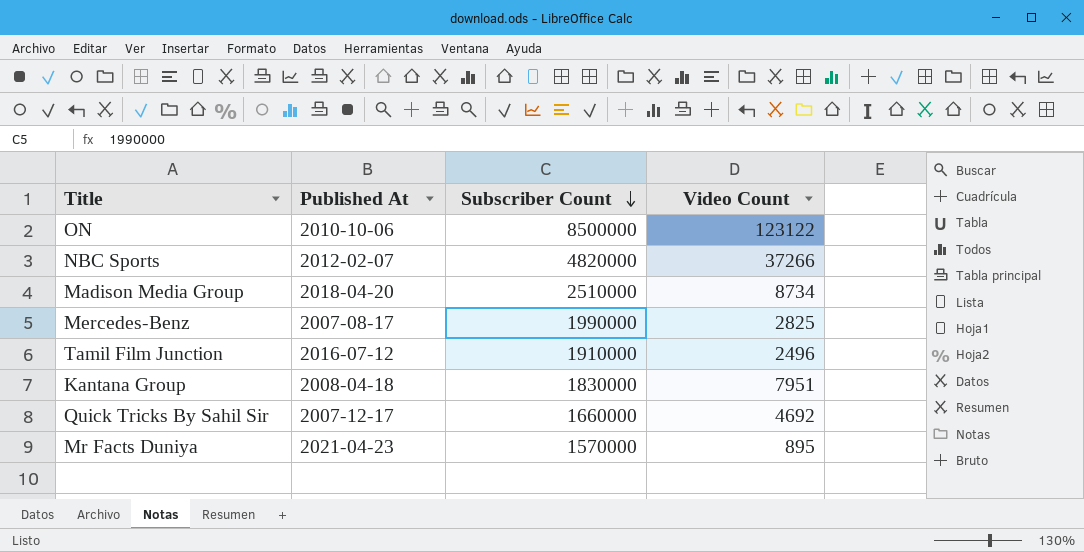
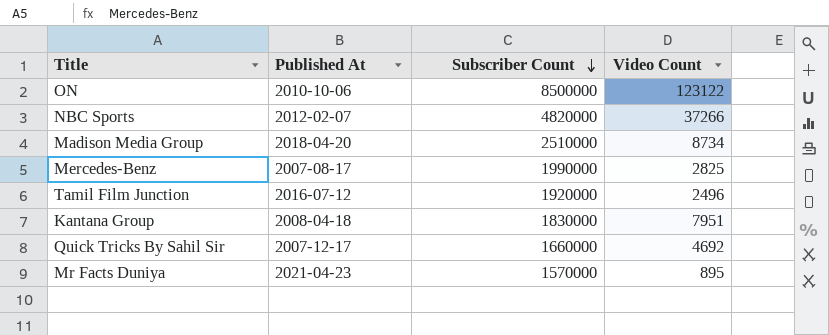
Tamil Film Junction | Subscriber Count: 1910000 -> 1920000

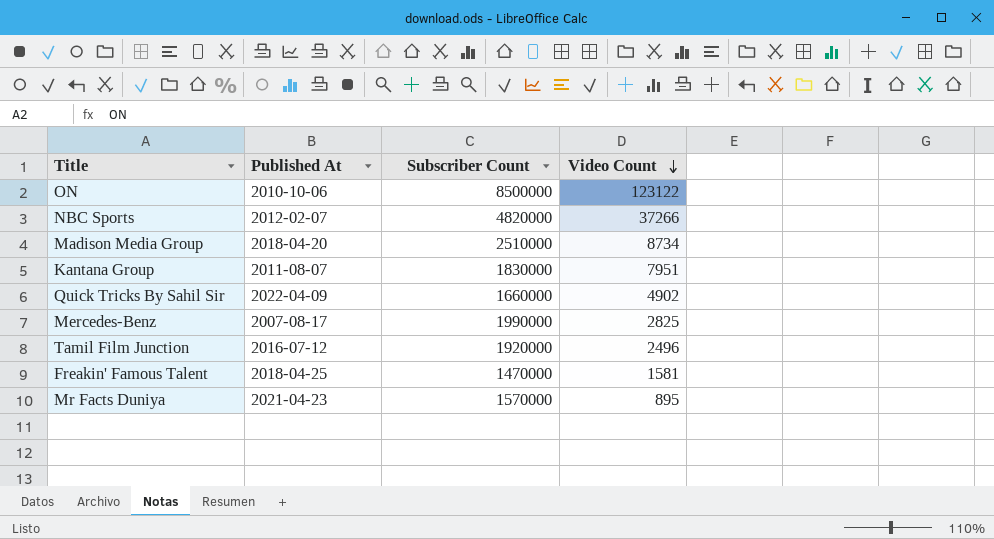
row order: Subscriber Count descending -> Video Count descending
Kantana Group | Published At: 2008-04-18 -> 2011-08-07
Quick Tricks By Sahil Sir | Published At: 2007-12-17 -> 2022-04-09
Quick Tricks By Sahil Sir | Video Count: 4692 -> 4902
row Freakin' Famous Talent: none -> 2018-04-25 | 1470000 | 1581

